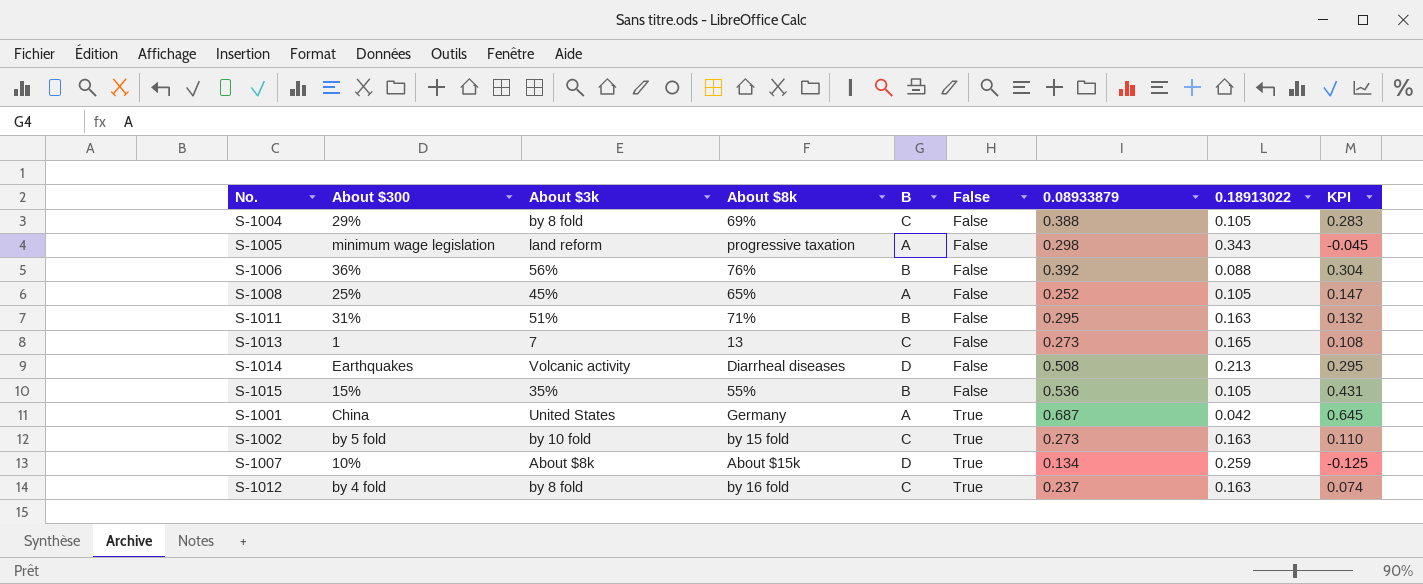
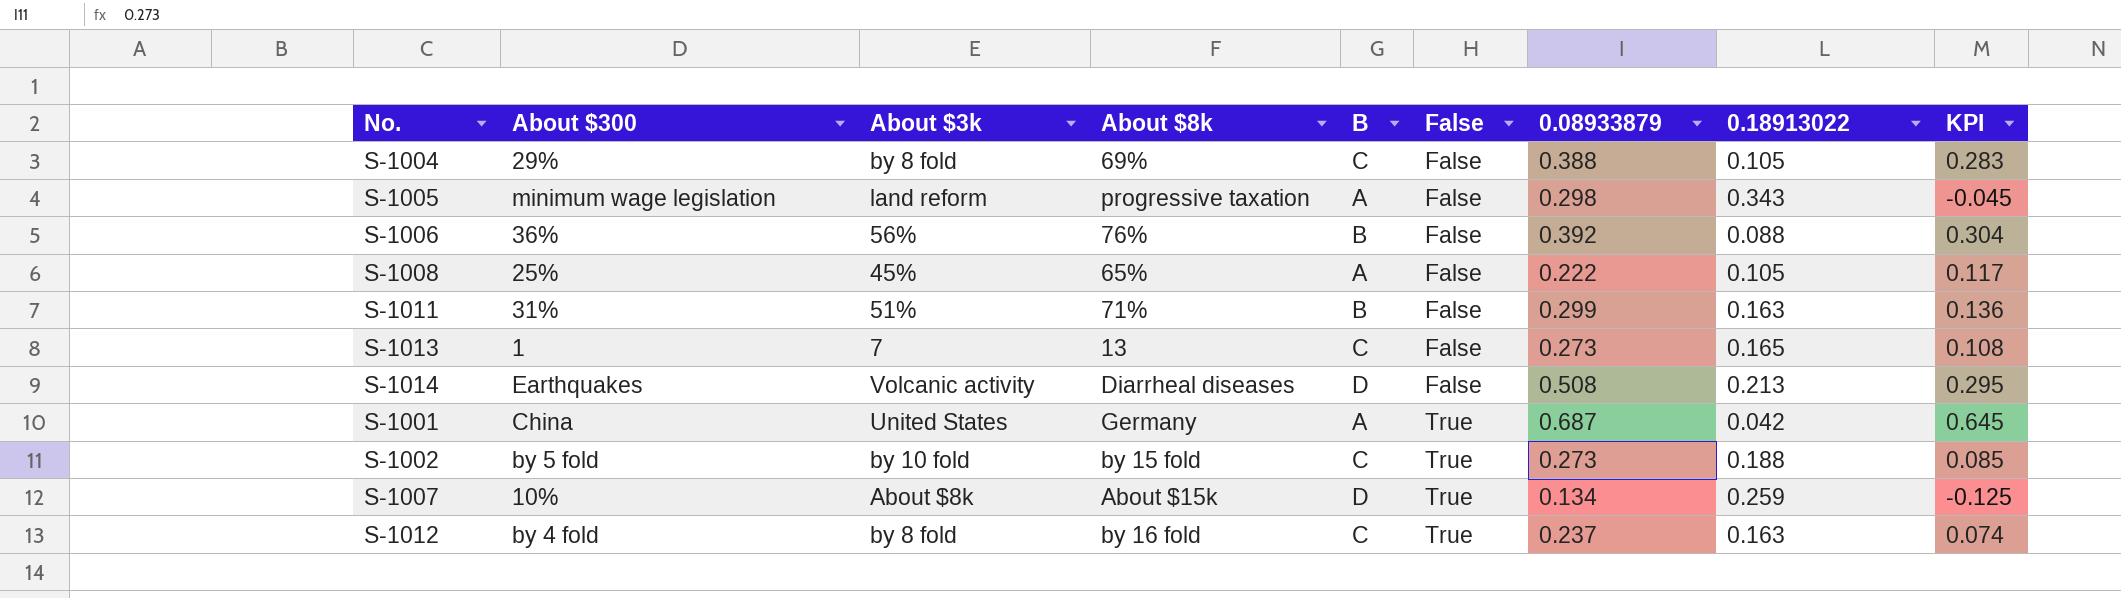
row S-1015: 15% | 35% | 55% | B | False | 0.536 | 0.105 | 0.431 -> none
S-1008 | 0.08933879: 0.252 -> 0.222
S-1008 | KPI: 0.147 -> 0.117
S-1011 | 0.08933879: 0.295 -> 0.299
S-1011 | KPI: 0.132 -> 0.136
S-1002 | 0.18913022: 0.163 -> 0.188
S-1002 | KPI: 0.110 -> 0.085

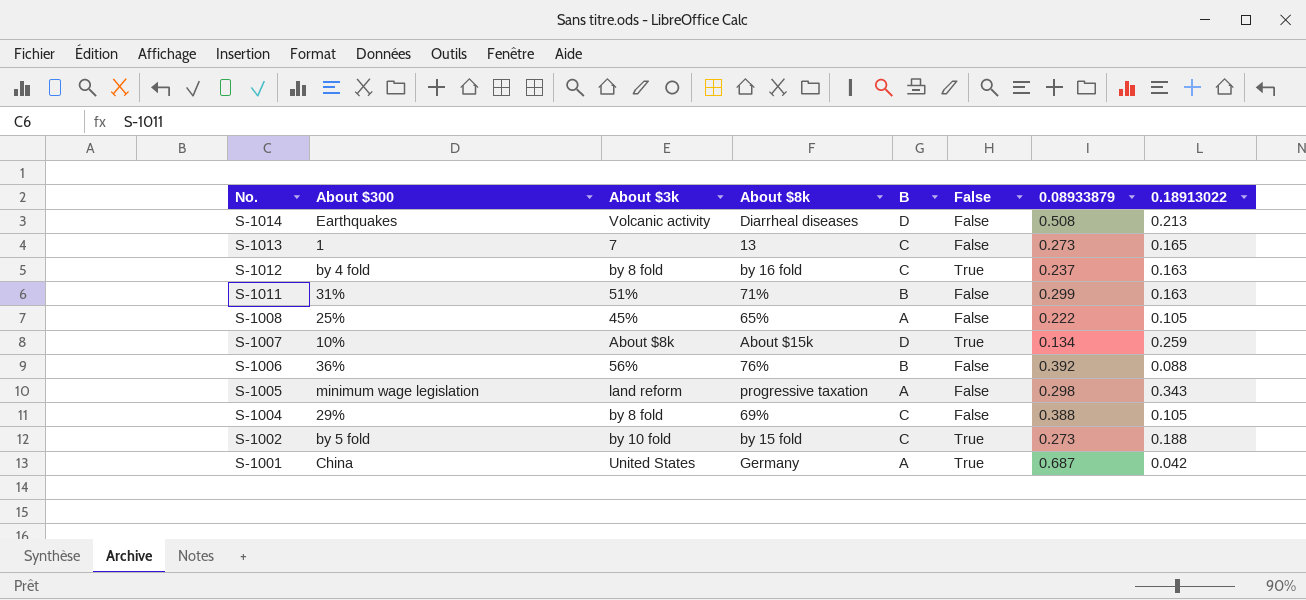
row order: False ascending -> No. descending
column KPI | formula: [0.08933879] - [0.18913022] -> none

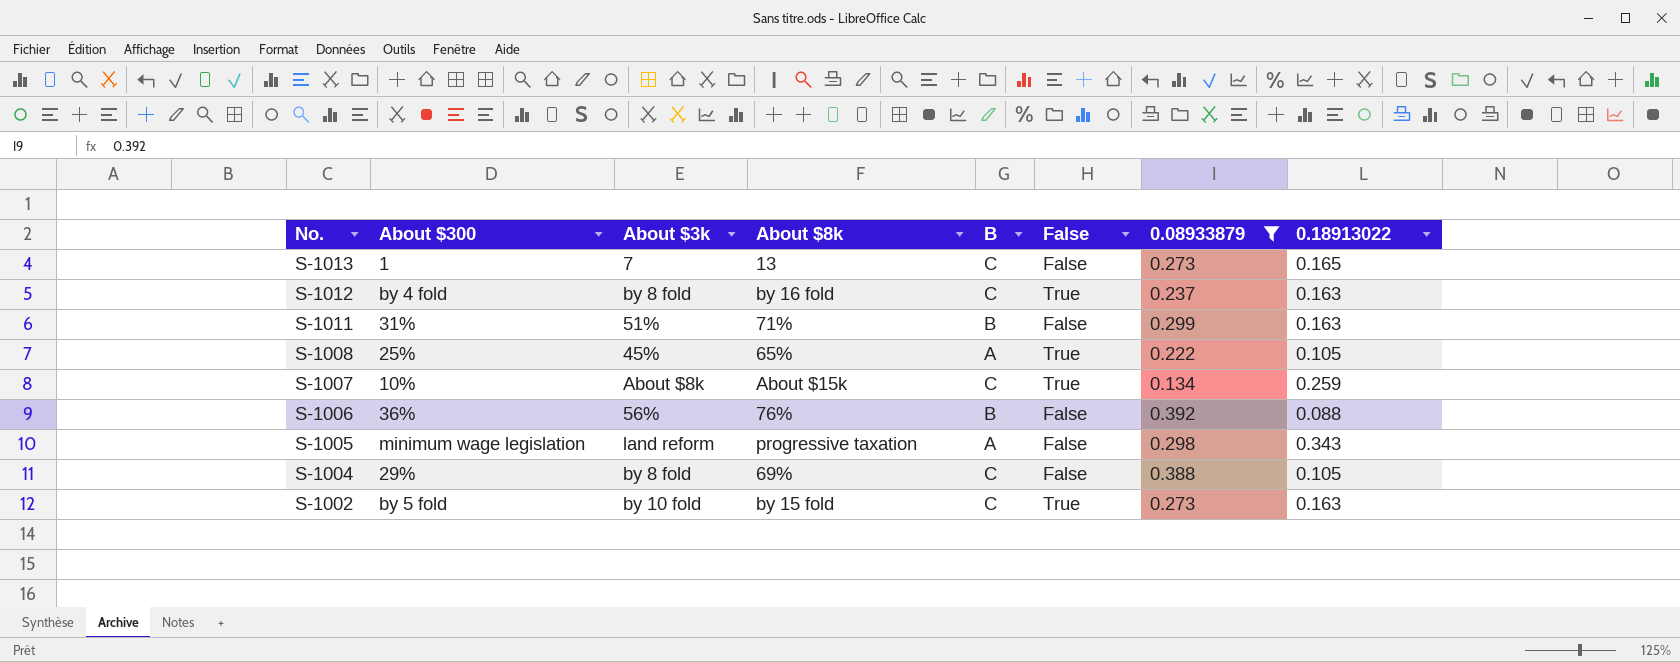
filter: none -> 0.08933879 <= 0.392
S-1008 | False: False -> True
S-1007 | B: D -> C
S-1002 | 0.18913022: 0.188 -> 0.163

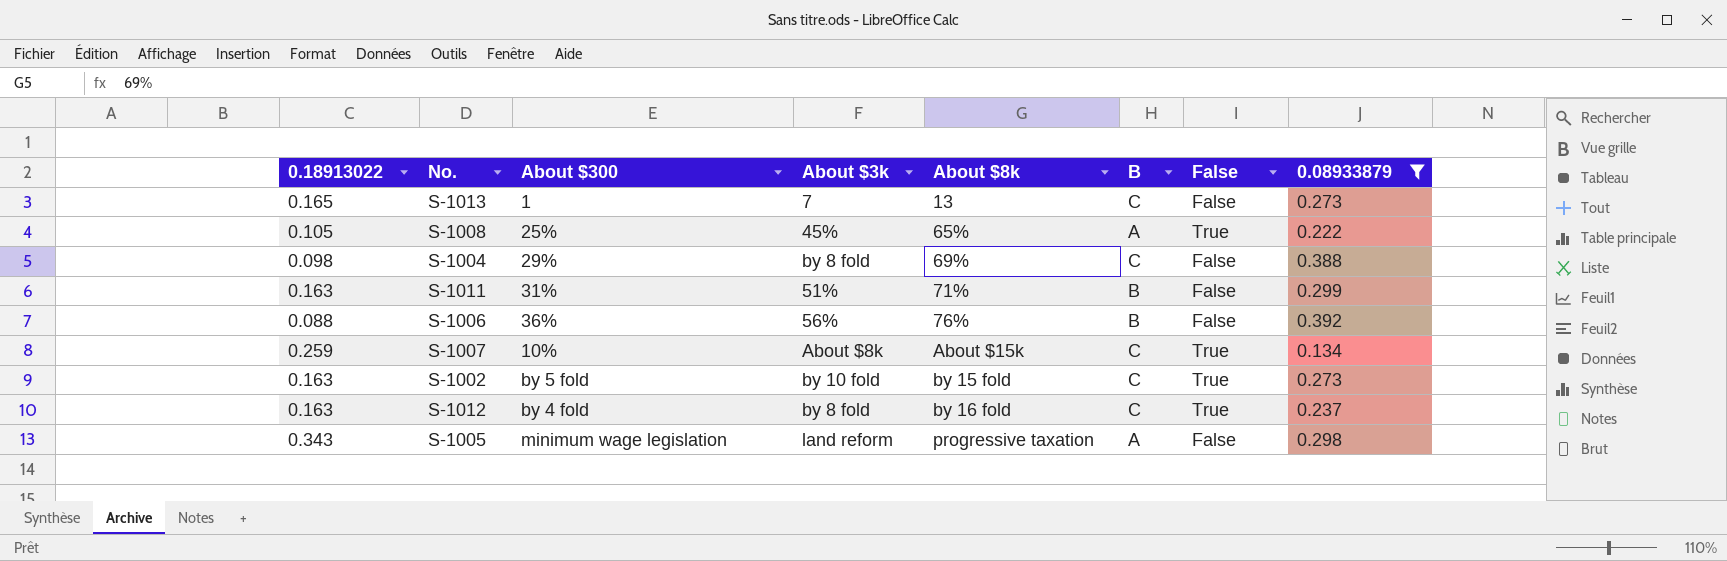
row order: No. descending -> About $8k ascending
column 0.18913022 | position: 8 -> 1
S-1004 | 0.18913022: 0.105 -> 0.098

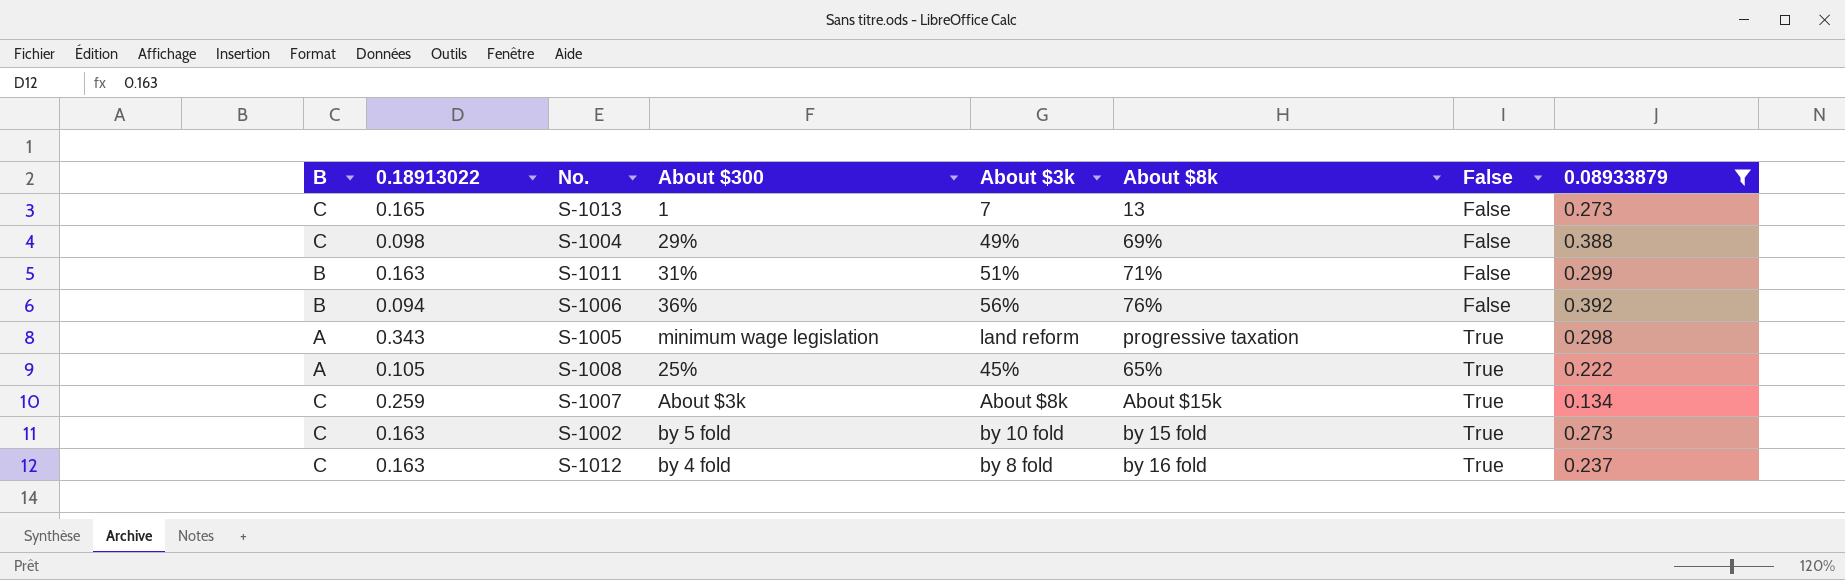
row order: About $8k ascending -> False ascending
column B | position: 6 -> 1
S-1004 | About $3k: by 8 fold -> 49%
S-1006 | 0.18913022: 0.088 -> 0.094
S-1005 | False: False -> True
S-1007 | About $300: 10% -> About $3k

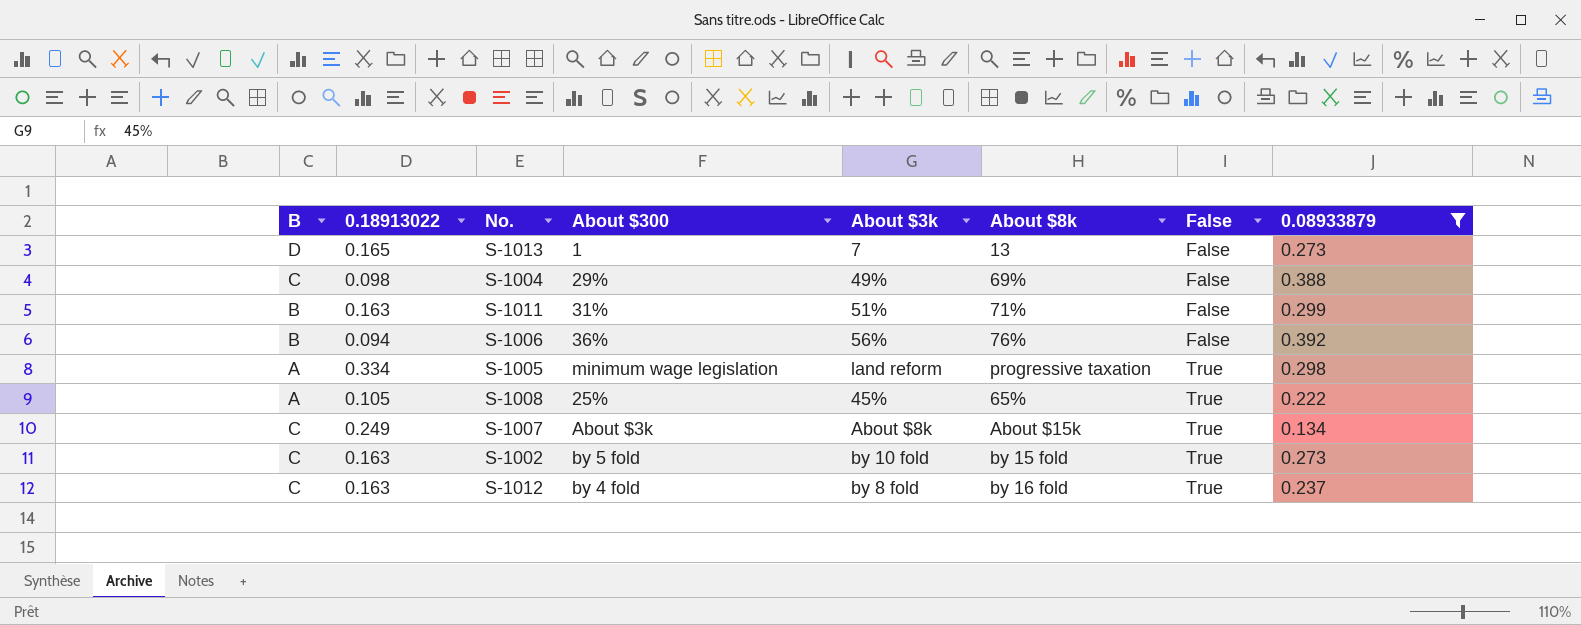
S-1013 | B: C -> D
S-1005 | 0.18913022: 0.343 -> 0.334
S-1007 | 0.18913022: 0.259 -> 0.249

